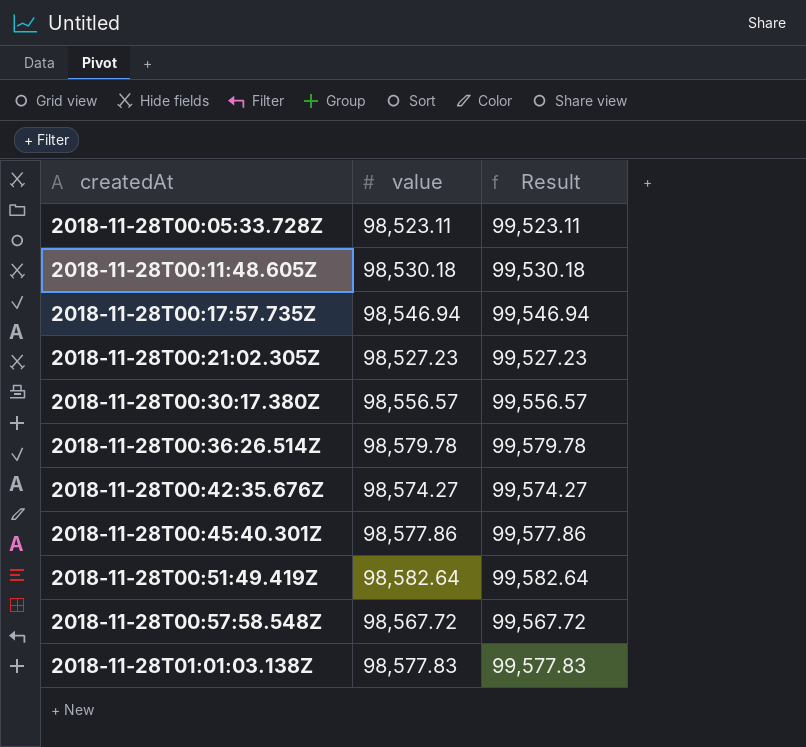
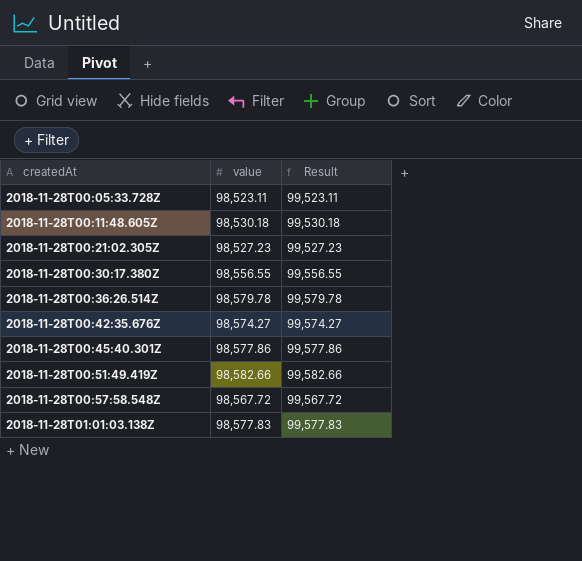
row 2018-11-28T00:17:57.735Z: 98,546.94 | 99,546.94 -> none
2018-11-28T00:30:17.380Z | value: 98,556.57 -> 98,556.55
2018-11-28T00:30:17.380Z | Result: 99,556.57 -> 99,556.55
2018-11-28T00:51:49.419Z | value: 98,582.64 -> 98,582.66
2018-11-28T00:51:49.419Z | Result: 99,582.64 -> 99,582.66

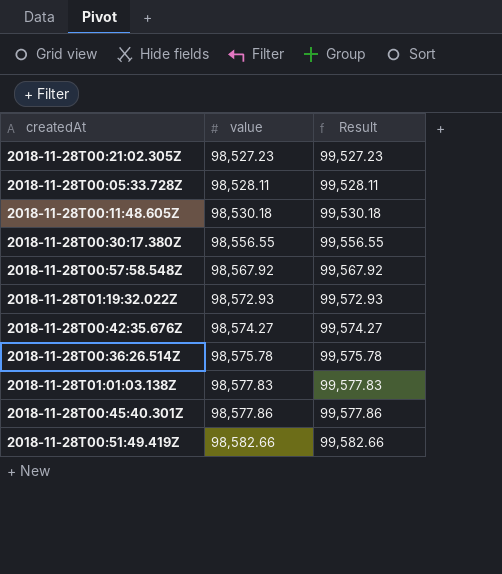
row order: createdAt ascending -> value ascending
2018-11-28T00:05:33.728Z | value: 98,523.11 -> 98,528.11
2018-11-28T00:05:33.728Z | Result: 99,523.11 -> 99,528.11
2018-11-28T00:57:58.548Z | value: 98,567.72 -> 98,567.92
2018-11-28T00:57:58.548Z | Result: 99,567.72 -> 99,567.92
row 2018-11-28T01:19:32.022Z: none -> 98,572.93 | 99,572.93
2018-11-28T00:36:26.514Z | value: 98,579.78 -> 98,575.78
2018-11-28T00:36:26.514Z | Result: 99,579.78 -> 99,575.78

